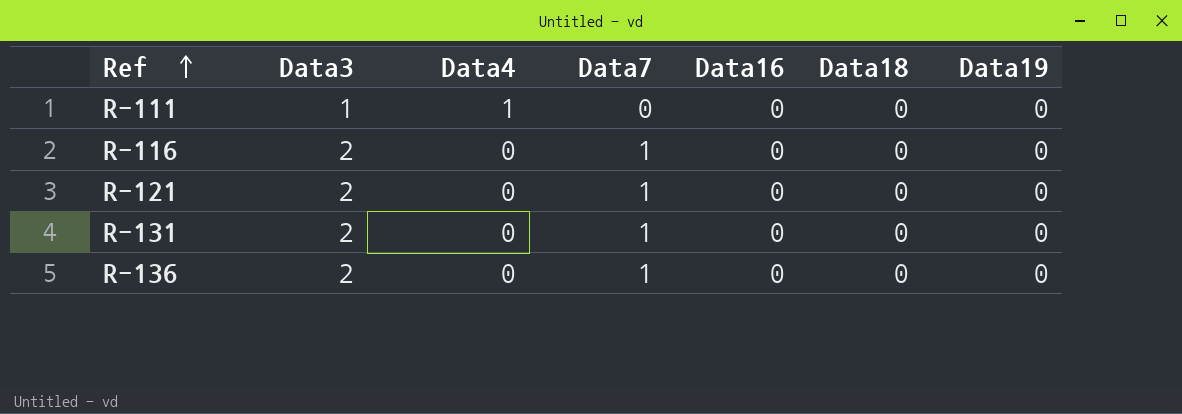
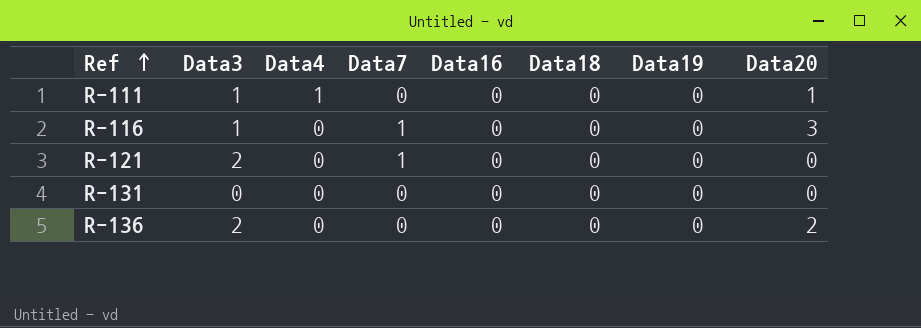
column Data20 | position: none -> 8
R-116 | Data3: 2 -> 1
R-131 | Data3: 2 -> 0
R-131 | Data7: 1 -> 0
R-136 | Data7: 1 -> 0

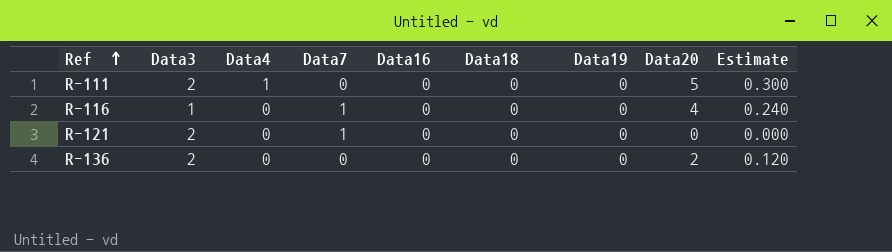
column Estimate | formula: none -> [Data20] * 0.06
row R-131: 0 | 0 | 0 | 0 | 0 | 0 | 0 -> none
R-111 | Data3: 1 -> 2
R-111 | Data20: 1 -> 5
R-116 | Data20: 3 -> 4

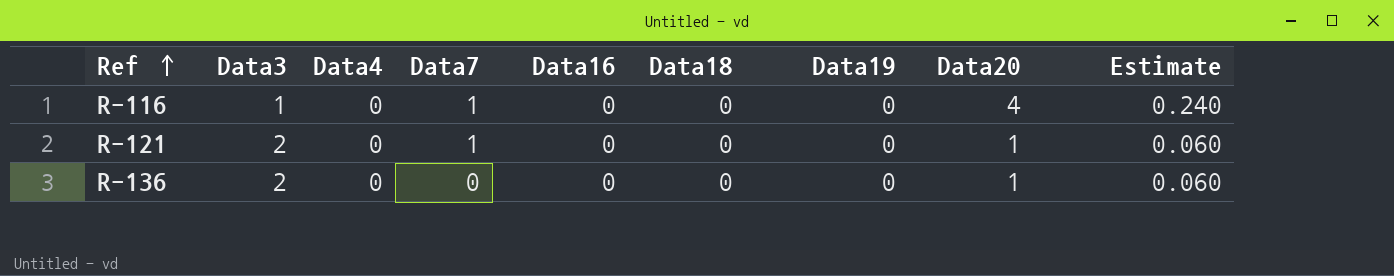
row R-111: 2 | 1 | 0 | 0 | 0 | 0 | 5 | 0.300 -> none
R-121 | Data20: 0 -> 1
R-121 | Estimate: 0.000 -> 0.060
R-136 | Data20: 2 -> 1
R-136 | Estimate: 0.120 -> 0.060

